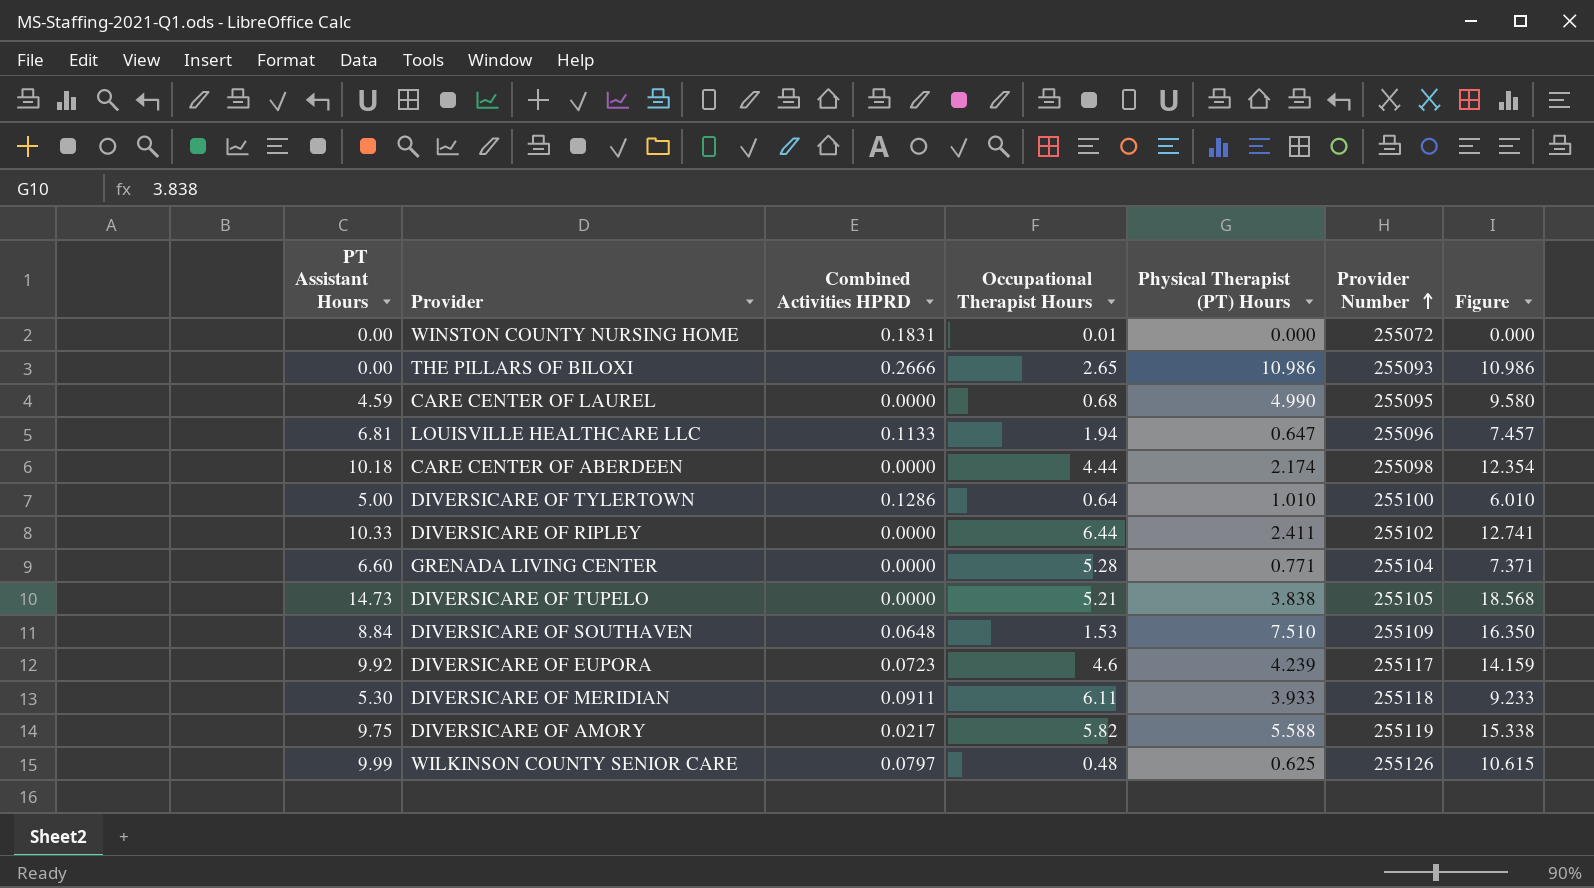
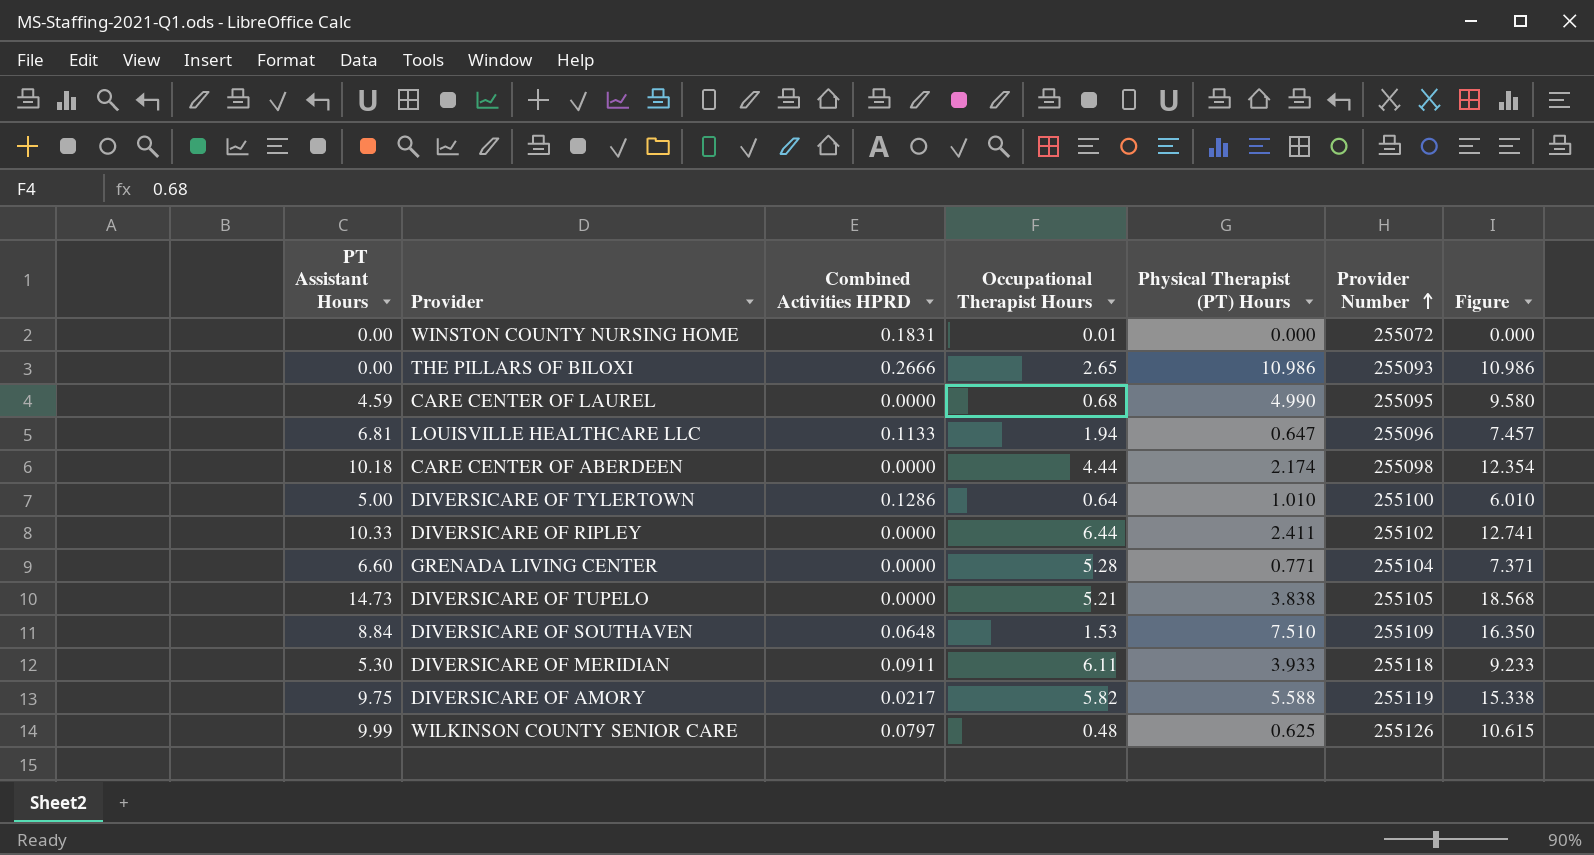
row DIVERSICARE OF EUPORA: 9.92 | 0.0723 | 4.6 | 4.239 | 255117 | 14.159 -> none

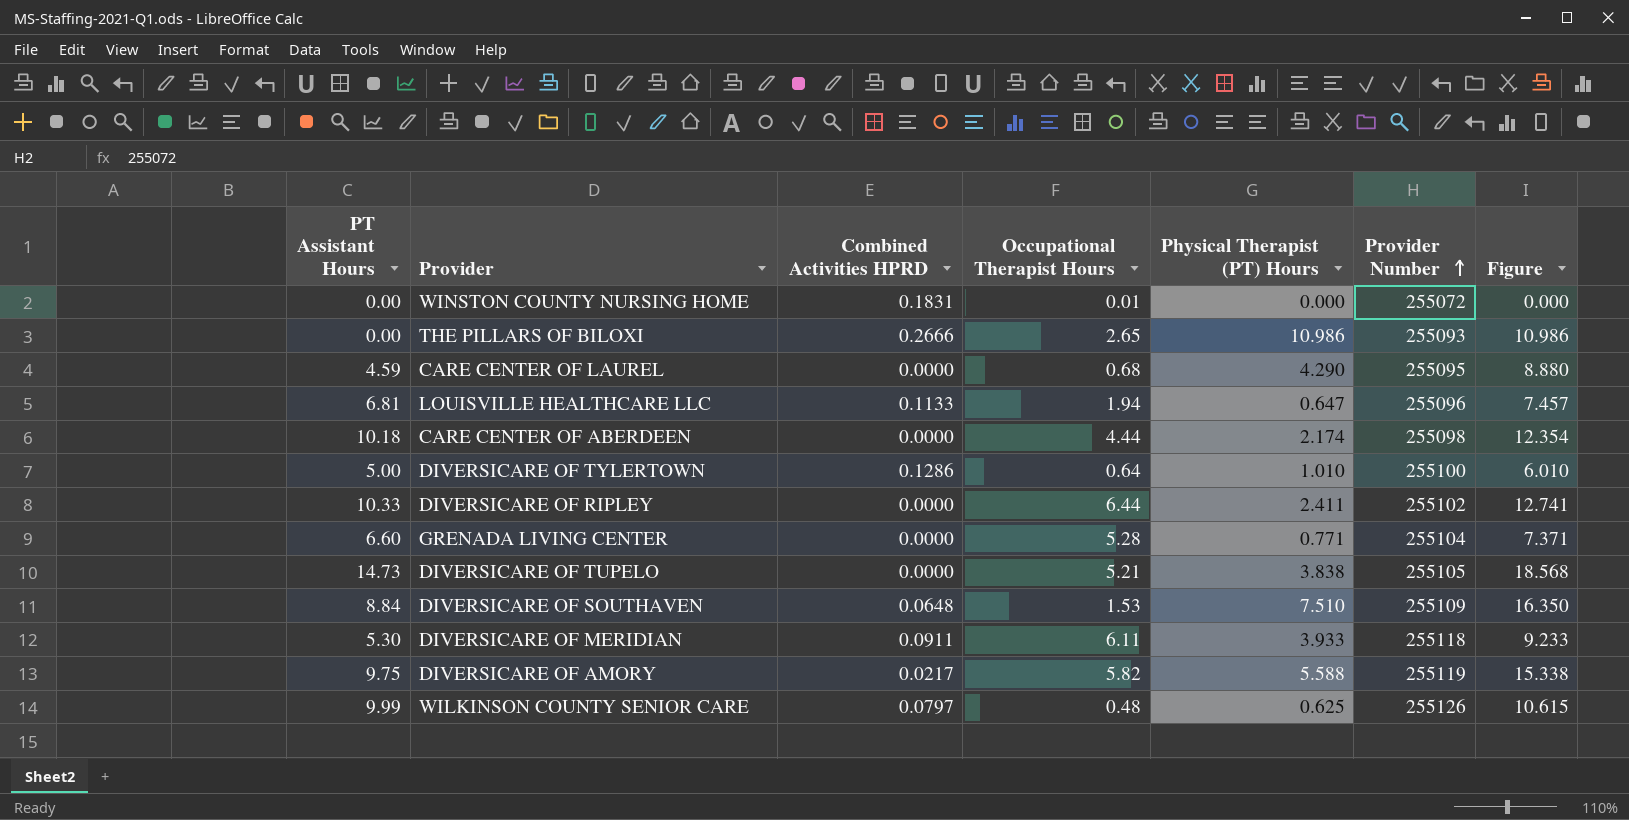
CARE CENTER OF LAUREL | Physical Therapist (PT) Hours: 4.990 -> 4.290
CARE CENTER OF LAUREL | Figure: 9.580 -> 8.880

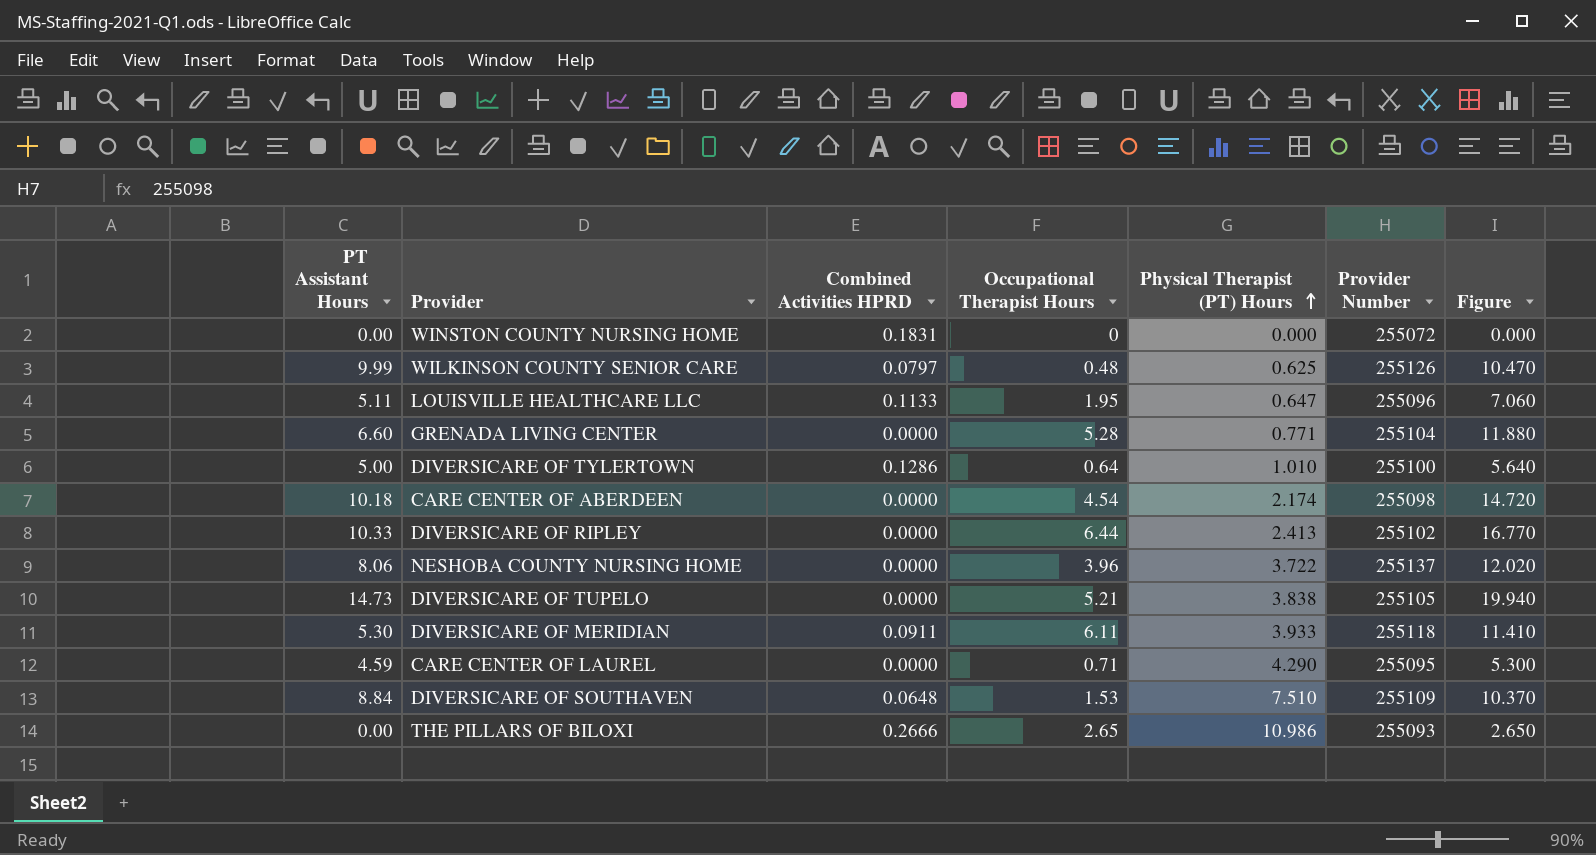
row order: Provider Number ascending -> Physical Therapist (PT) Hours ascending
column Figure | formula: [PT Assistant Hours] + [Physical Therapist (PT) Hours] -> [PT Assistant Hours] + [Occupational Therapist Hours]
row DIVERSICARE OF AMORY: 9.75 | 0.0217 | 5.82 | 5.588 | 255119 | 15.338 -> none
WINSTON COUNTY NURSING HOME | Occupational Therapist Hours: 0.01 -> 0
LOUISVILLE HEALTHCARE LLC | PT Assistant Hours: 6.81 -> 5.11
LOUISVILLE HEALTHCARE LLC | Occupational Therapist Hours: 1.94 -> 1.95
CARE CENTER OF ABERDEEN | Occupational Therapist Hours: 4.44 -> 4.54
DIVERSICARE OF RIPLEY | Physical Therapist (PT) Hours: 2.411 -> 2.413
row NESHOBA COUNTY NURSING HOME: none -> 8.06 | 0.0000 | 3.96 | 3.722 | 255137 | 12.020
CARE CENTER OF LAUREL | Occupational Therapist Hours: 0.68 -> 0.71

